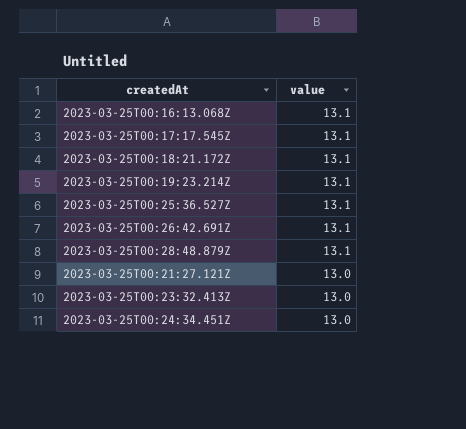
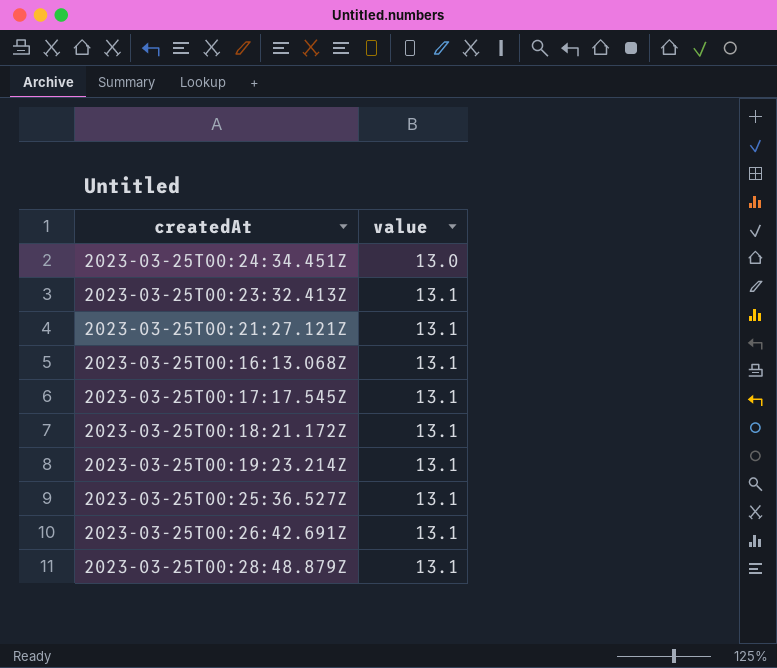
row order: value descending -> value ascending
2023-03-25T00:23:32.413Z | value: 13.0 -> 13.1
2023-03-25T00:21:27.121Z | value: 13.0 -> 13.1

